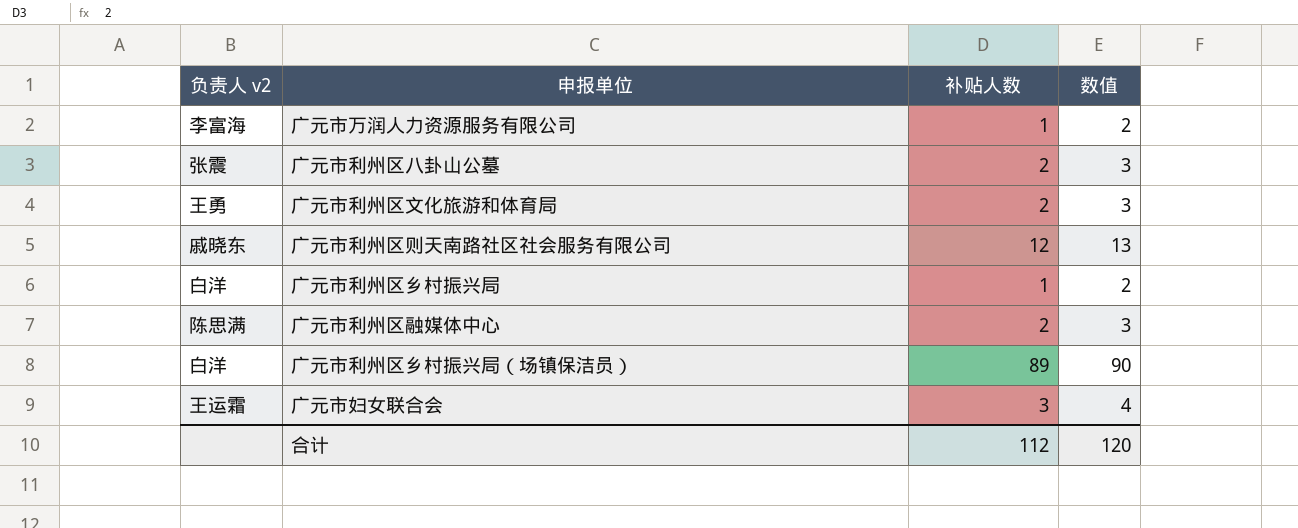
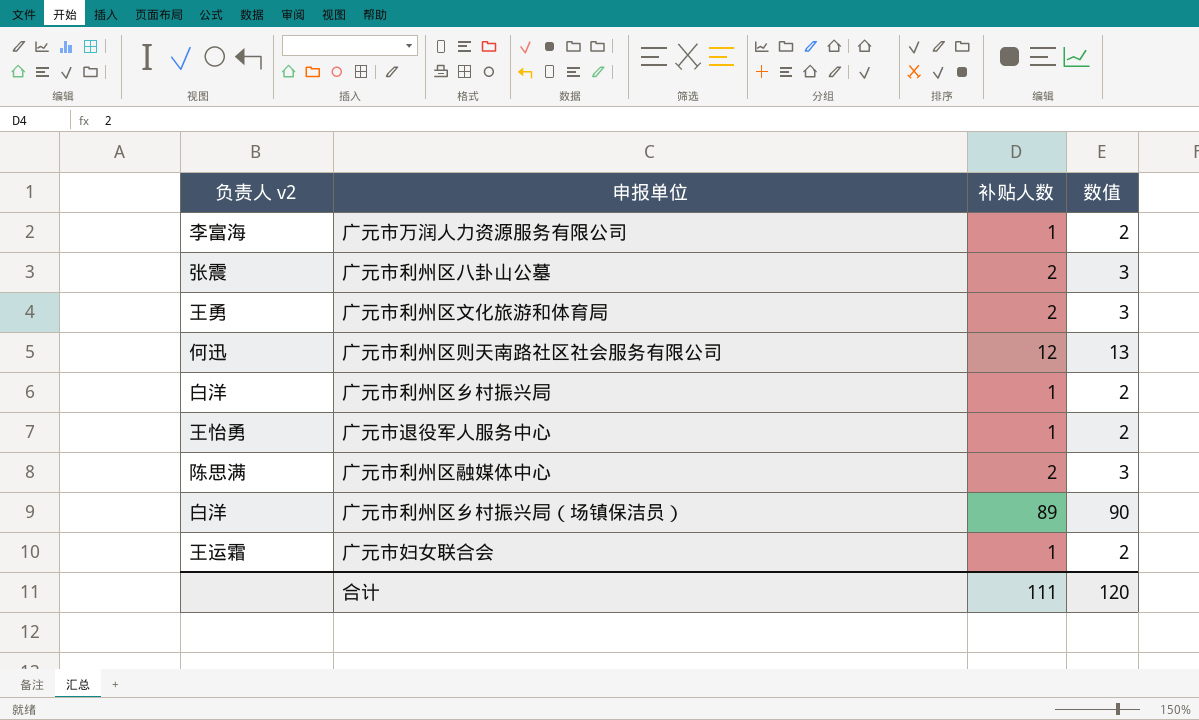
广元市利州区则天南路社区社会服务有限公司 | 负责人 v2: 戚晓东 -> 何迅
row 广元市退役军人服务中心: none -> 王怡勇 | 1 | 2
广元市妇女联合会 | 补贴人数: 3 -> 1
广元市妇女联合会 | 数值: 4 -> 2
合计 | 补贴人数: 112 -> 111

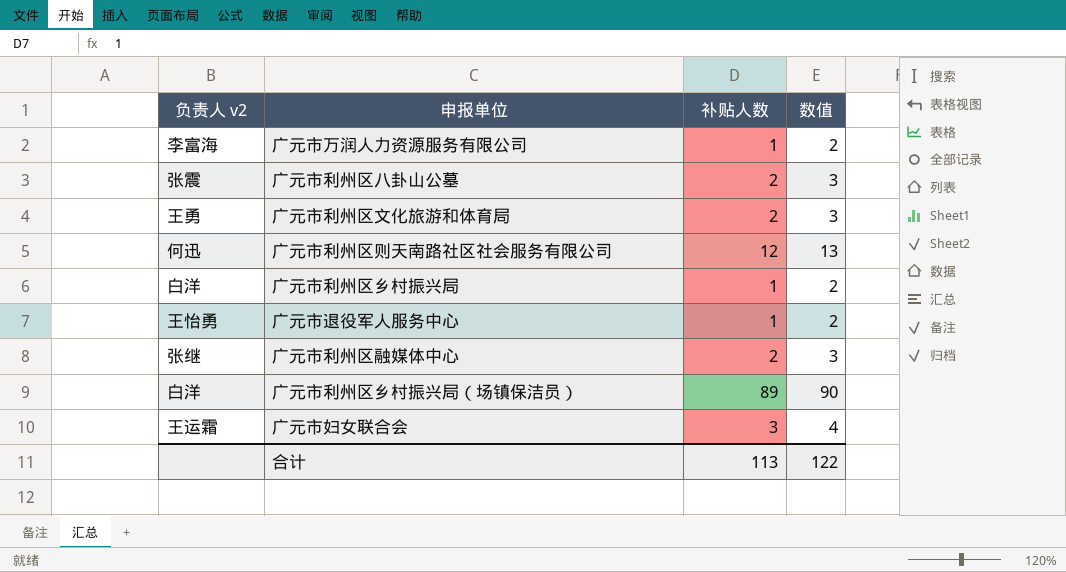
广元市利州区融媒体中心 | 负责人 v2: 陈思满 -> 张继
广元市妇女联合会 | 补贴人数: 1 -> 3
广元市妇女联合会 | 数值: 2 -> 4
合计 | 补贴人数: 111 -> 113
合计 | 数值: 120 -> 122

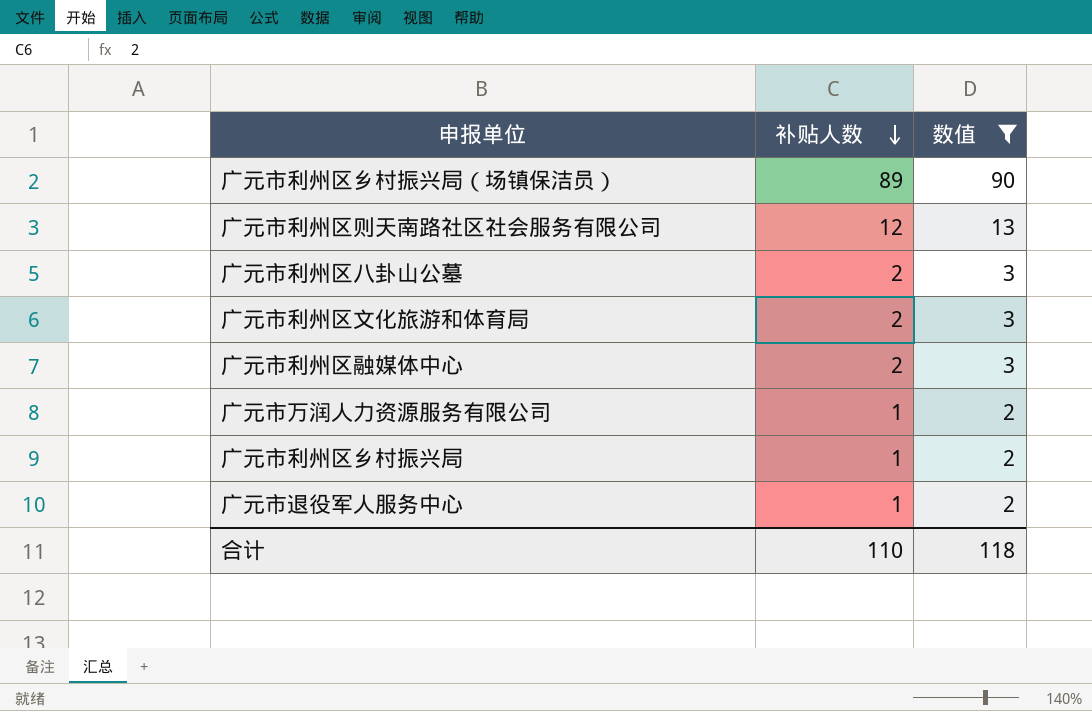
filter: none -> 数值 != 4
row order: none -> 补贴人数 descending
column 负责人 v2 | position: 1 -> none
合计 | 补贴人数: 113 -> 110
合计 | 数值: 122 -> 118

